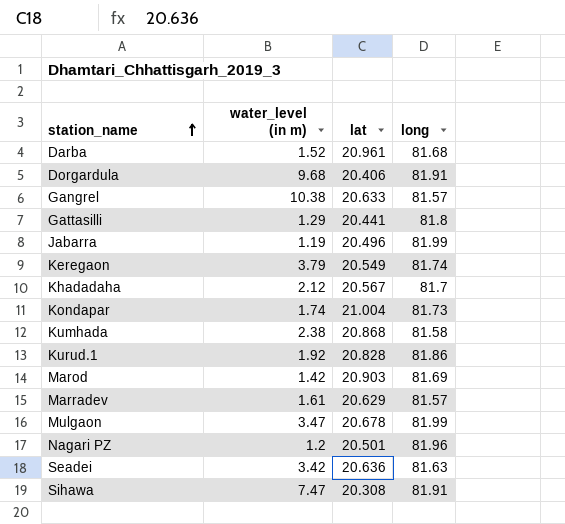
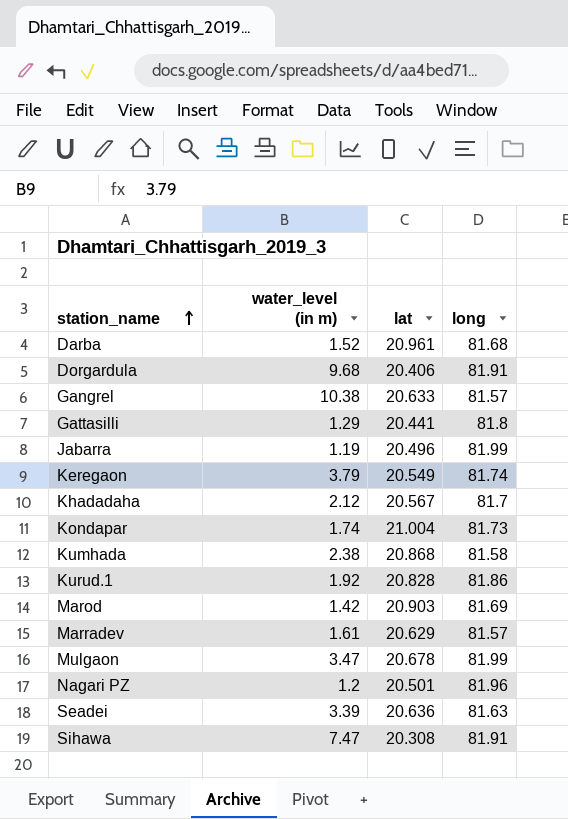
Seadei | water_level (in m): 3.42 -> 3.39

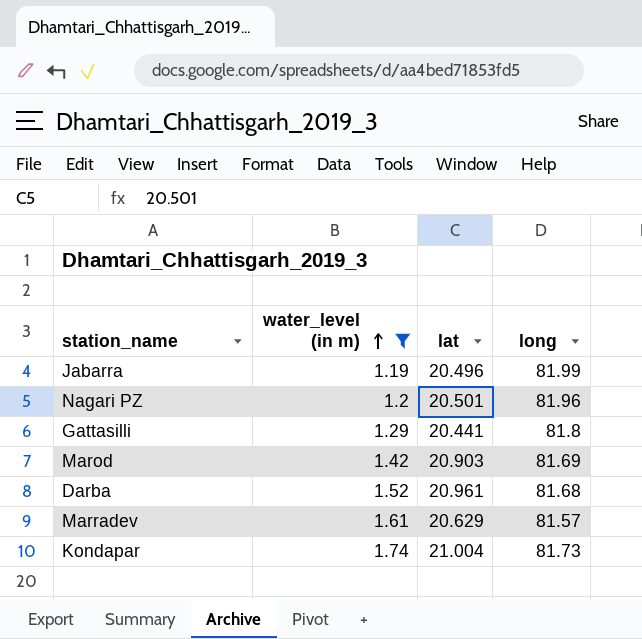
filter: none -> water_level (in m) <= 1.74
row order: station_name ascending -> water_level (in m) ascending

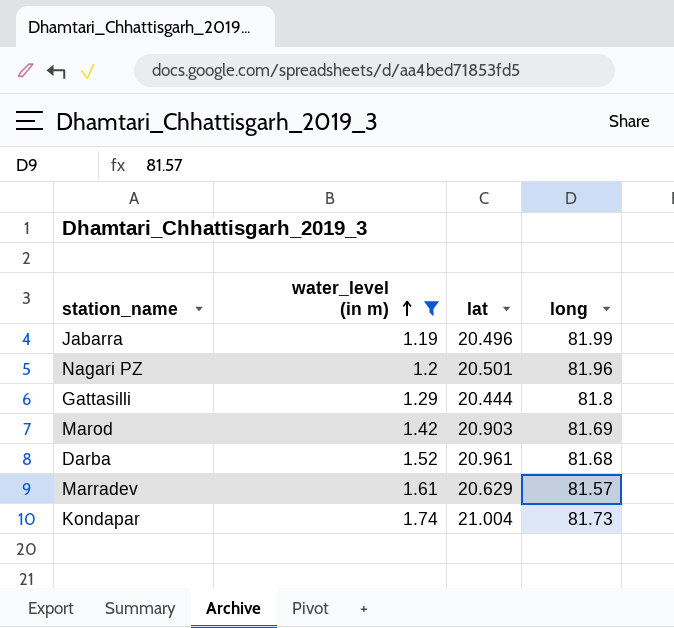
Gattasilli | lat: 20.441 -> 20.444

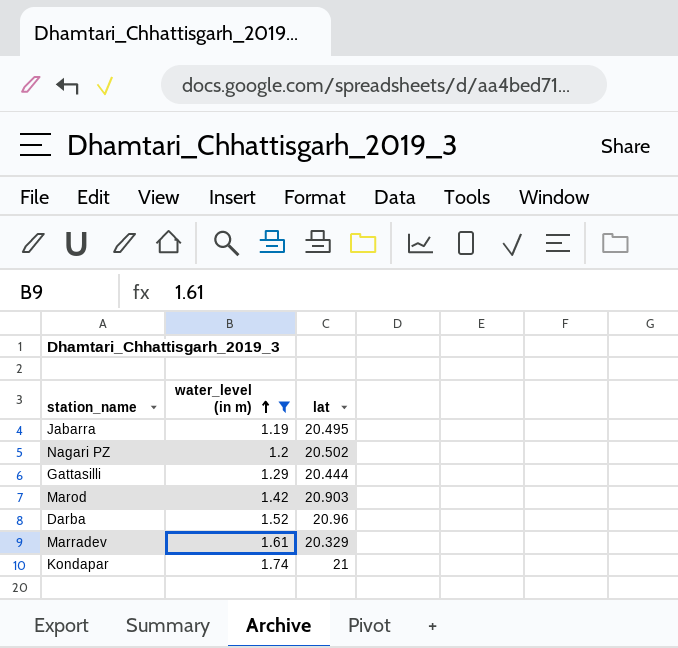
column long | position: 4 -> none
Jabarra | lat: 20.496 -> 20.495
Nagari PZ | lat: 20.501 -> 20.502
Darba | lat: 20.961 -> 20.96
Marradev | lat: 20.629 -> 20.329
Kondapar | lat: 21.004 -> 21

